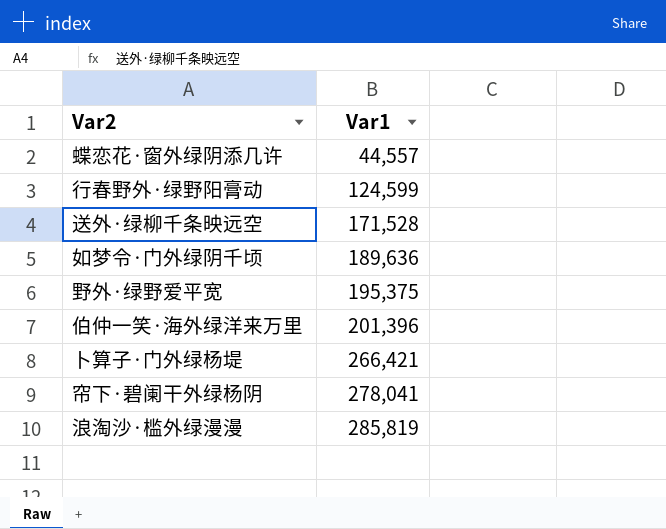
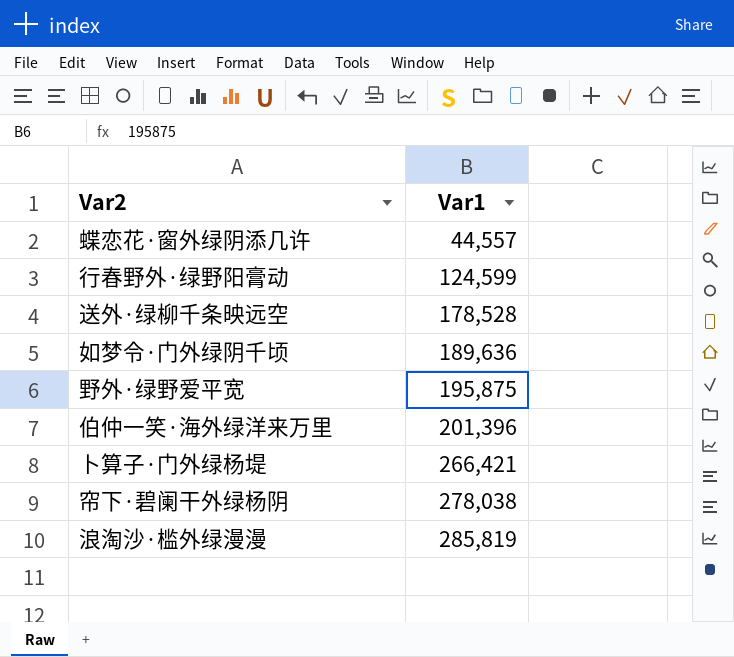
送外·绿柳千条映远空 | Var1: 171,528 -> 178,528
野外·绿野爱平宽 | Var1: 195,375 -> 195,875
帘下·碧阑干外绿杨阴 | Var1: 278,041 -> 278,038

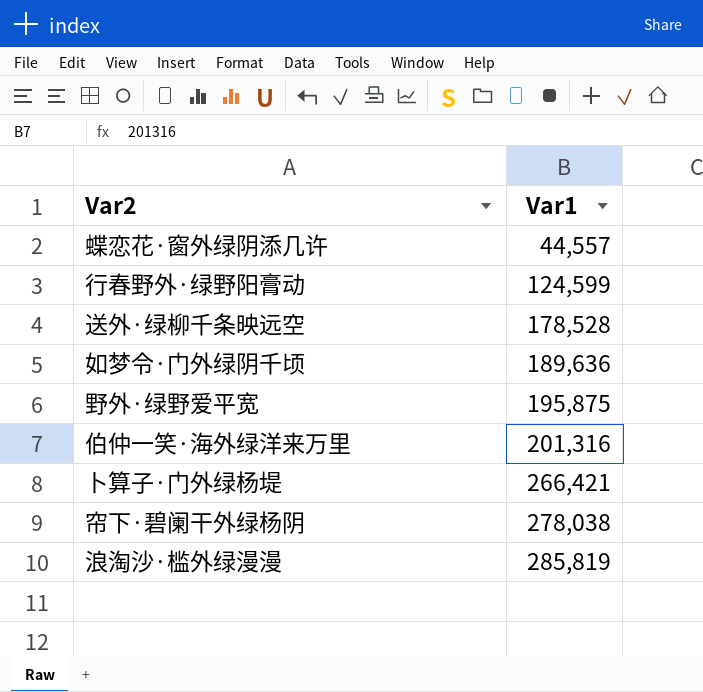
伯仲一笑·海外绿洋来万里 | Var1: 201,396 -> 201,316

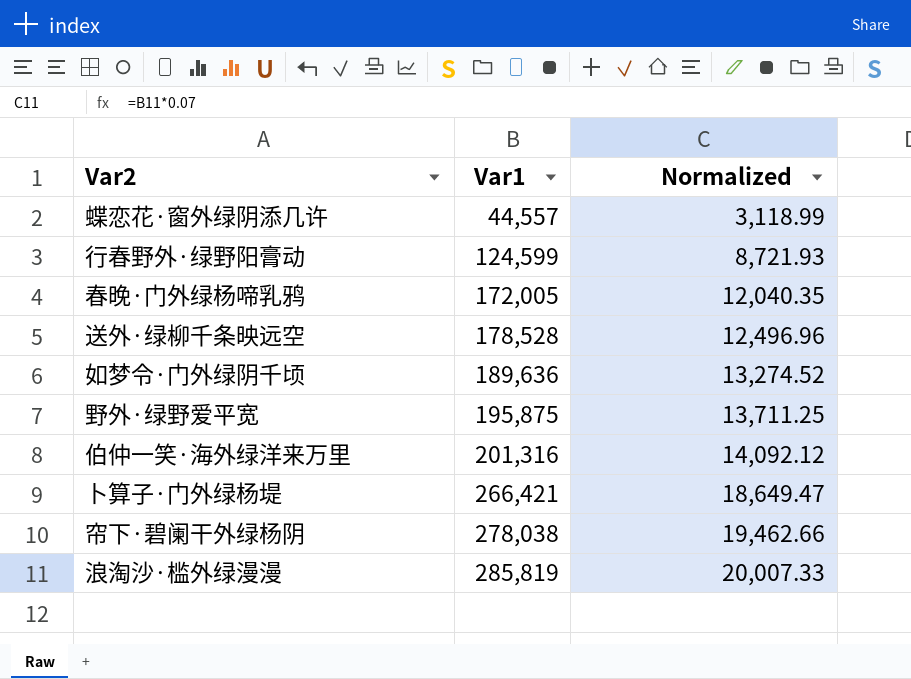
column Normalized | formula: none -> [Var1] * 0.07
row 春晚·门外绿杨啼乳鸦: none -> 172,005 | 12,040.35

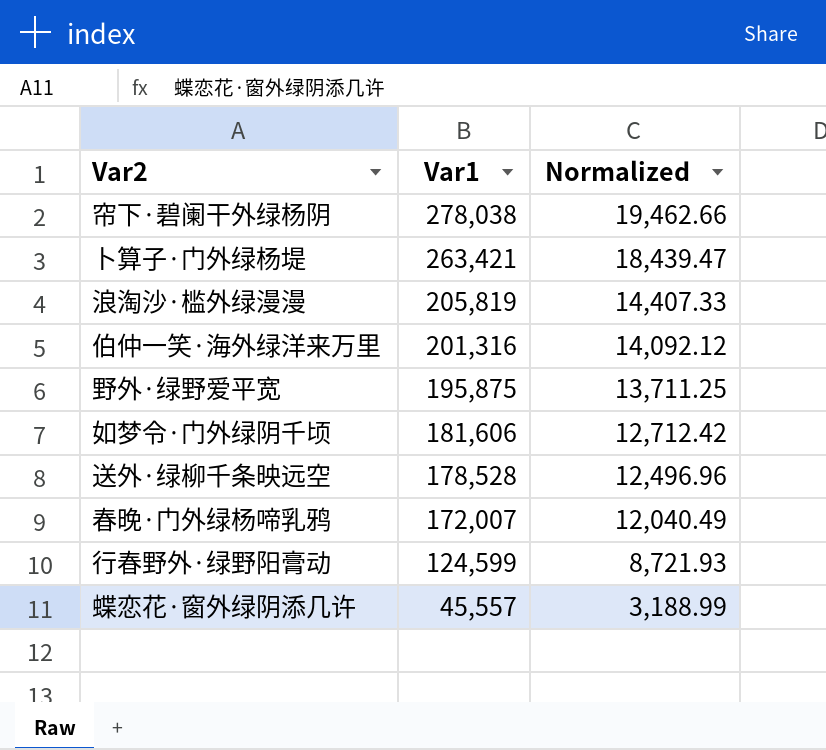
row order: Var1 ascending -> Var1 descending
卜算子·门外绿杨堤 | Var1: 266,421 -> 263,421
卜算子·门外绿杨堤 | Normalized: 18,649.47 -> 18,439.47
浪淘沙·槛外绿漫漫 | Var1: 285,819 -> 205,819
浪淘沙·槛外绿漫漫 | Normalized: 20,007.33 -> 14,407.33
如梦令·门外绿阴千顷 | Var1: 189,636 -> 181,606
如梦令·门外绿阴千顷 | Normalized: 13,274.52 -> 12,712.42
春晚·门外绿杨啼乳鸦 | Var1: 172,005 -> 172,007
春晚·门外绿杨啼乳鸦 | Normalized: 12,040.35 -> 12,040.49
蝶恋花·窗外绿阴添几许 | Var1: 44,557 -> 45,557
蝶恋花·窗外绿阴添几许 | Normalized: 3,118.99 -> 3,188.99

